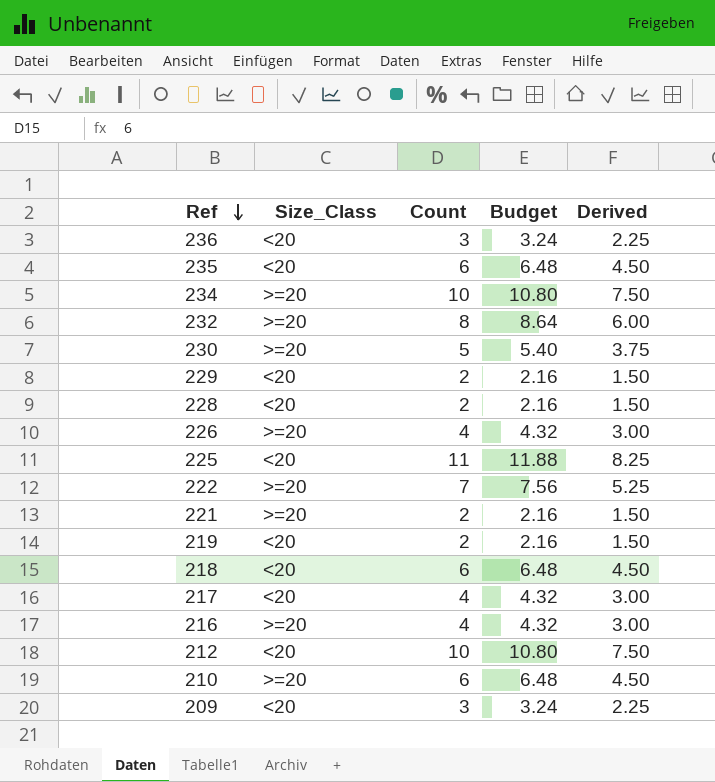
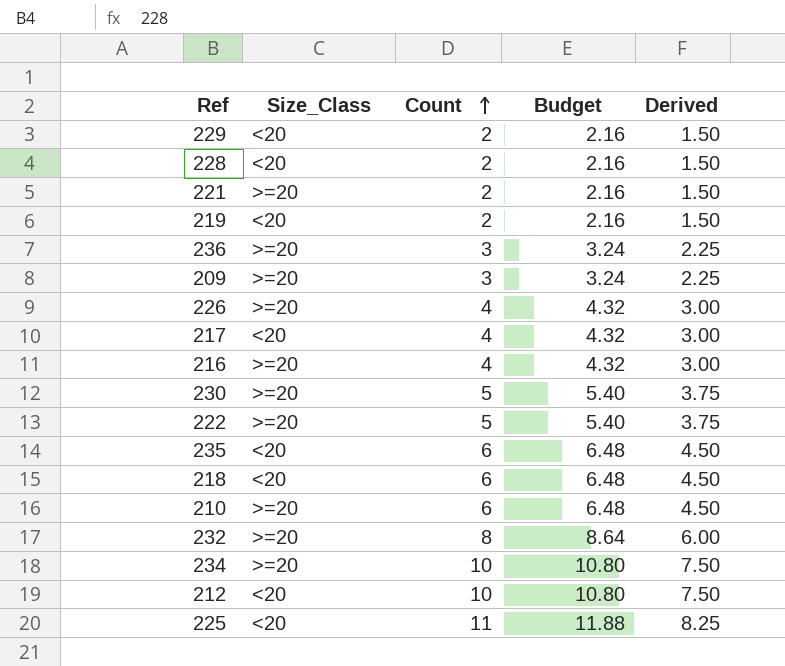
row order: Ref descending -> Count ascending
236 | Size_Class: <20 -> >=20
209 | Size_Class: <20 -> >=20
222 | Count: 7 -> 5
222 | Budget: 7.56 -> 5.40
222 | Derived: 5.25 -> 3.75

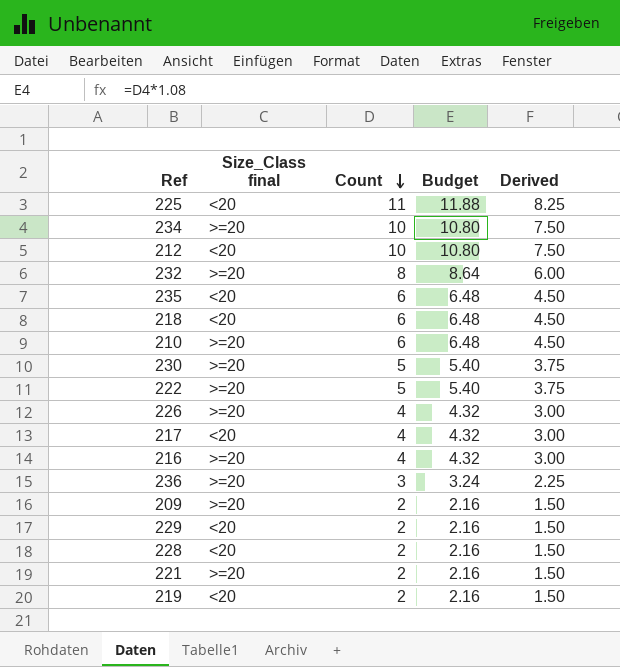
row order: Count ascending -> Count descending
column name: Size_Class -> Size_Class final
209 | Count: 3 -> 2
209 | Budget: 3.24 -> 2.16
209 | Derived: 2.25 -> 1.50

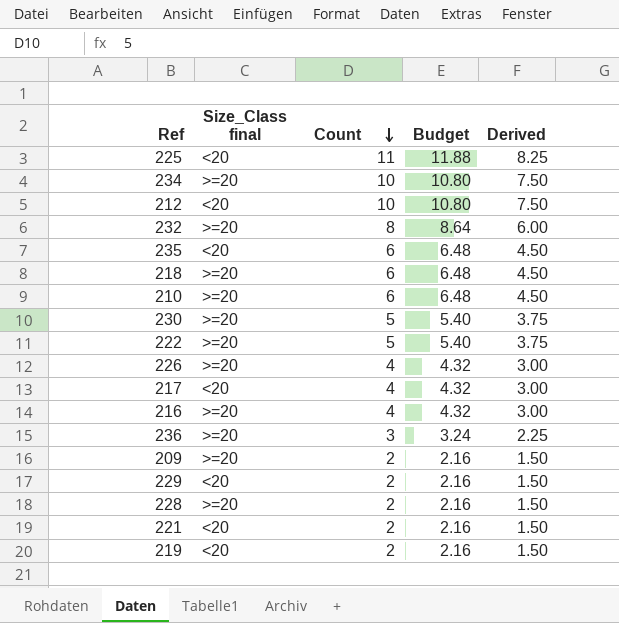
218 | Size_Class final: <20 -> >=20
228 | Size_Class final: <20 -> >=20
221 | Size_Class final: >=20 -> <20

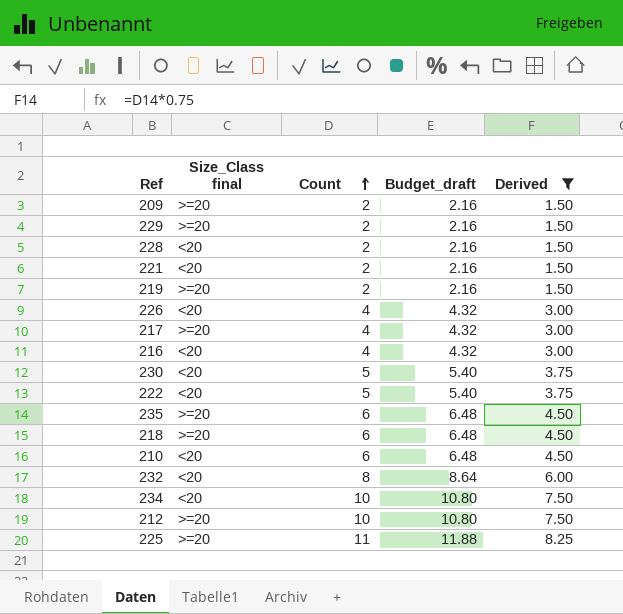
filter: none -> Derived != 2.25
row order: Count descending -> Count ascending
column name: Budget -> Budget_draft
229 | Size_Class final: <20 -> >=20
228 | Size_Class final: >=20 -> <20
219 | Size_Class final: <20 -> >=20
226 | Size_Class final: >=20 -> <20
217 | Size_Class final: <20 -> >=20
216 | Size_Class final: >=20 -> <20
230 | Size_Class final: >=20 -> <20
222 | Size_Class final: >=20 -> <20
235 | Size_Class final: <20 -> >=20
210 | Size_Class final: >=20 -> <20
232 | Size_Class final: >=20 -> <20
234 | Size_Class final: >=20 -> <20
212 | Size_Class final: <20 -> >=20
225 | Size_Class final: <20 -> >=20

